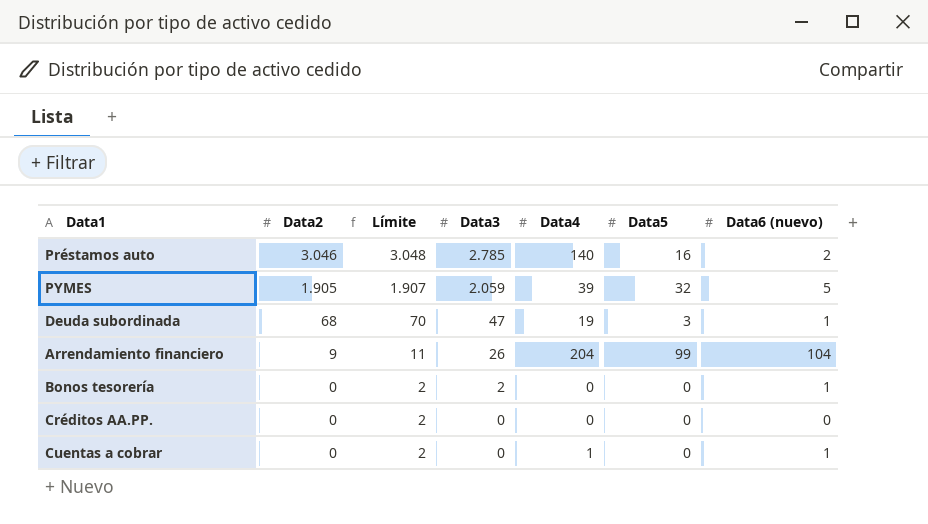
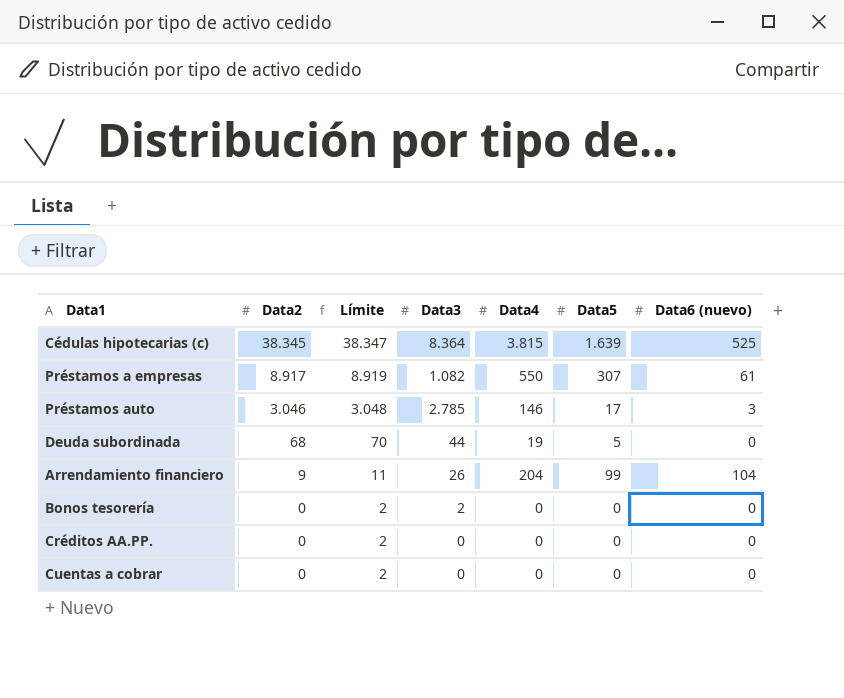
row PYMES: 1.905 | 1.907 | 2.059 | 39 | 32 | 5 -> none
row Cédulas hipotecarias (c): none -> 38.345 | 38.347 | 8.364 | 3.815 | 1.639 | 525
row Préstamos a empresas: none -> 8.917 | 8.919 | 1.082 | 550 | 307 | 61
Préstamos auto | Data4: 140 -> 146
Préstamos auto | Data5: 16 -> 17
Préstamos auto | Data6 (nuevo): 2 -> 3
Deuda subordinada | Data3: 47 -> 44
Deuda subordinada | Data5: 3 -> 5
Deuda subordinada | Data6 (nuevo): 1 -> 0
Bonos tesorería | Data6 (nuevo): 1 -> 0
Cuentas a cobrar | Data4: 1 -> 0
Cuentas a cobrar | Data6 (nuevo): 1 -> 0

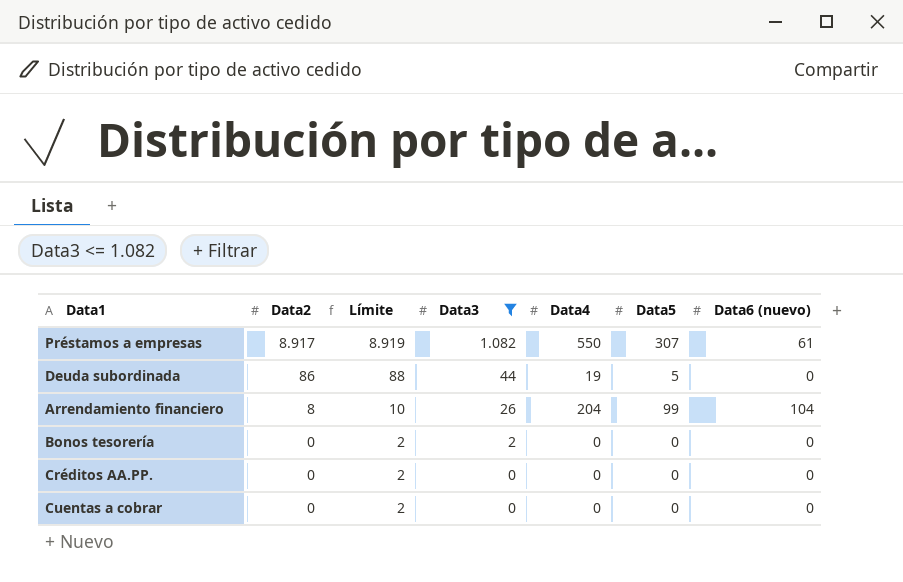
filter: none -> Data3 <= 1.082
Deuda subordinada | Data2: 68 -> 86
Deuda subordinada | Límite: 70 -> 88
Arrendamiento financiero | Data2: 9 -> 8
Arrendamiento financiero | Límite: 11 -> 10

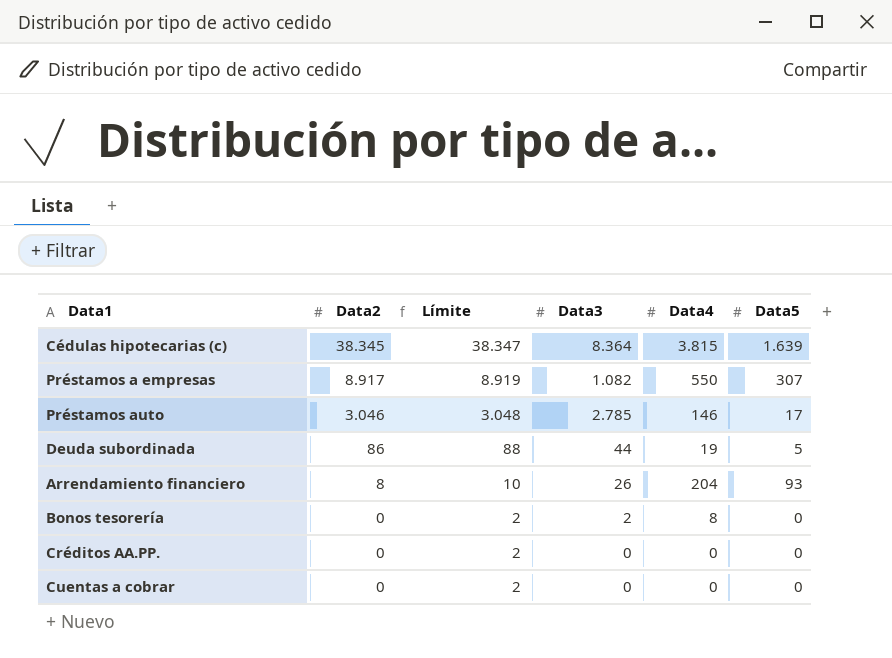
filter: Data3 <= 1.082 -> none
column Data6 (nuevo) | position: 7 -> none
Arrendamiento financiero | Data5: 99 -> 93
Bonos tesorería | Data4: 0 -> 8

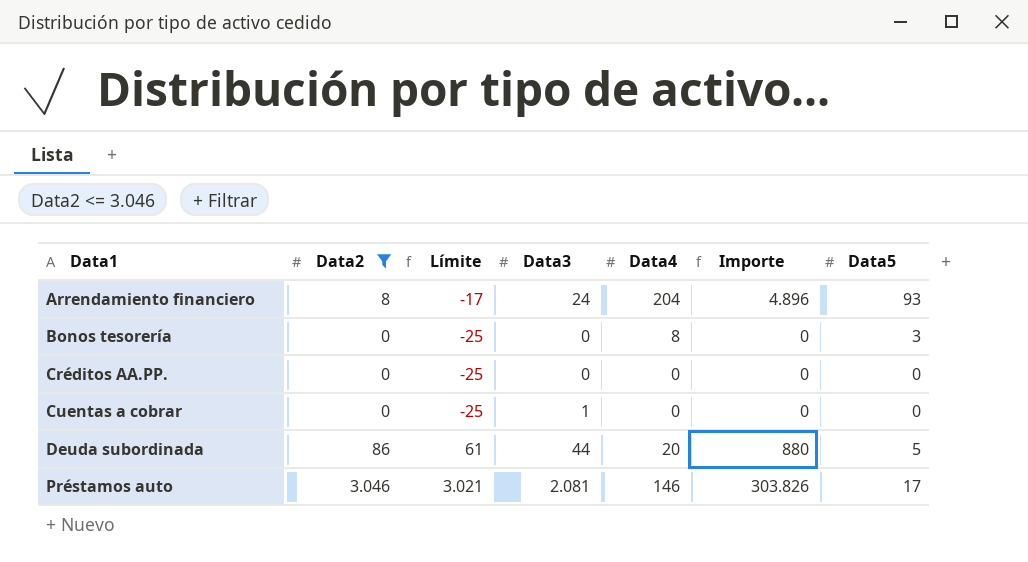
filter: none -> Data2 <= 3.046
row order: Data2 descending -> Data1 ascending
column Límite | formula: [Data2] + 2 -> [Data2] - 25
column Importe | formula: none -> [Data3] * [Data4]
Arrendamiento financiero | Data3: 26 -> 24
Bonos tesorería | Data3: 2 -> 0
Bonos tesorería | Data5: 0 -> 3
Cuentas a cobrar | Data3: 0 -> 1
Deuda subordinada | Data4: 19 -> 20
Préstamos auto | Data3: 2.785 -> 2.081

